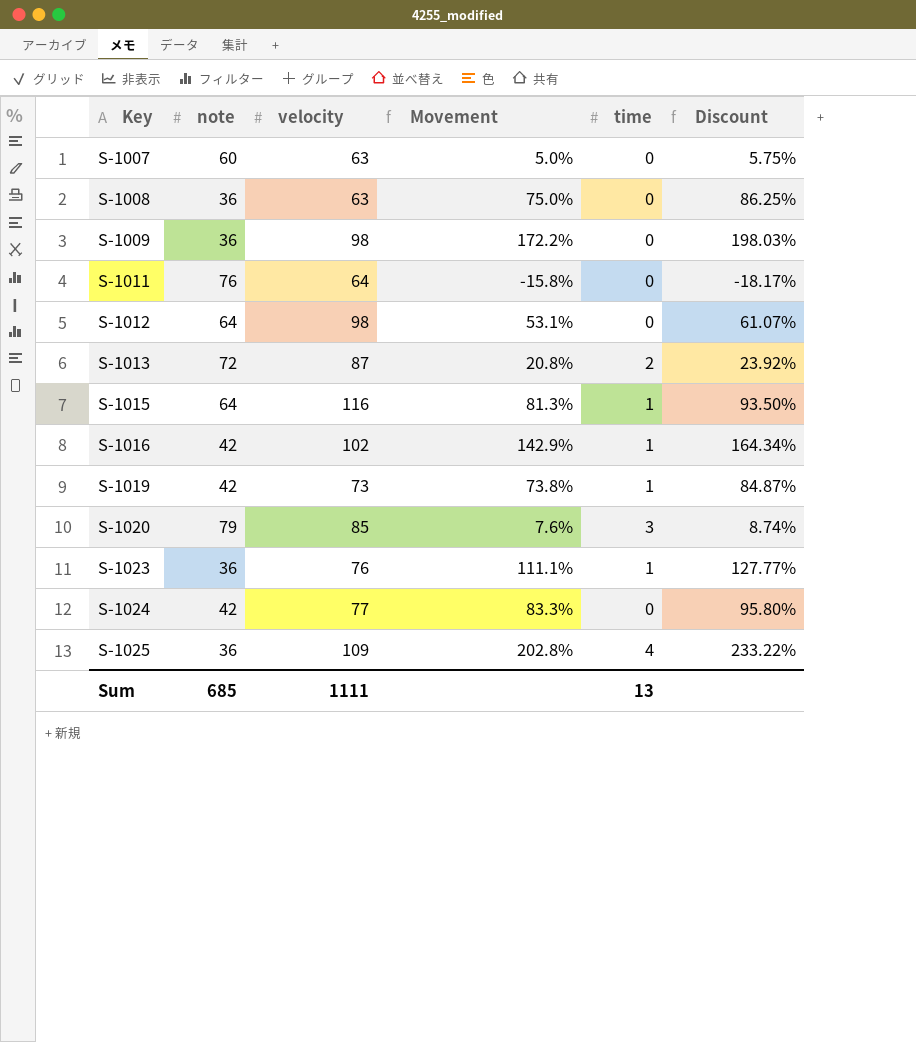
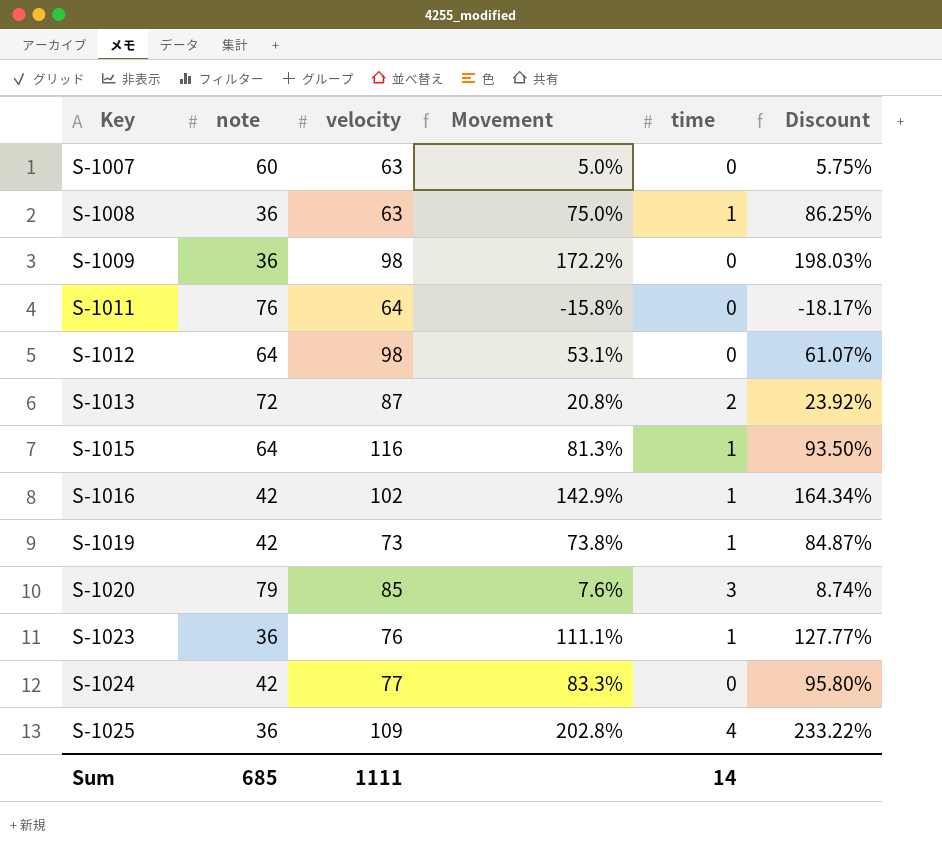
S-1008 | time: 0 -> 1
Sum | time: 13 -> 14

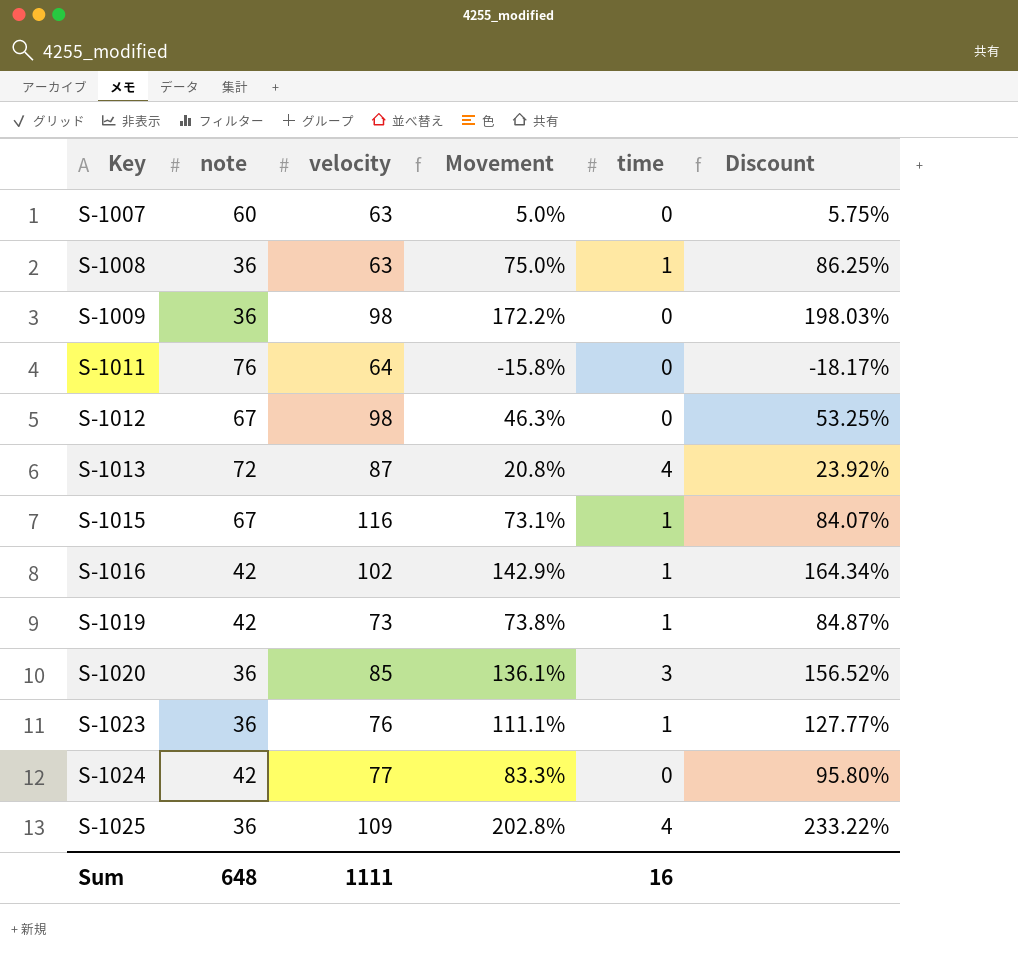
S-1012 | note: 64 -> 67
S-1012 | Movement: 53.1% -> 46.3%
S-1012 | Discount: 61.07% -> 53.25%
S-1013 | time: 2 -> 4
S-1015 | note: 64 -> 67
S-1015 | Movement: 81.3% -> 73.1%
S-1015 | Discount: 93.50% -> 84.07%
S-1020 | note: 79 -> 36
S-1020 | Movement: 7.6% -> 136.1%
S-1020 | Discount: 8.74% -> 156.52%
Sum | note: 685 -> 648
Sum | time: 14 -> 16

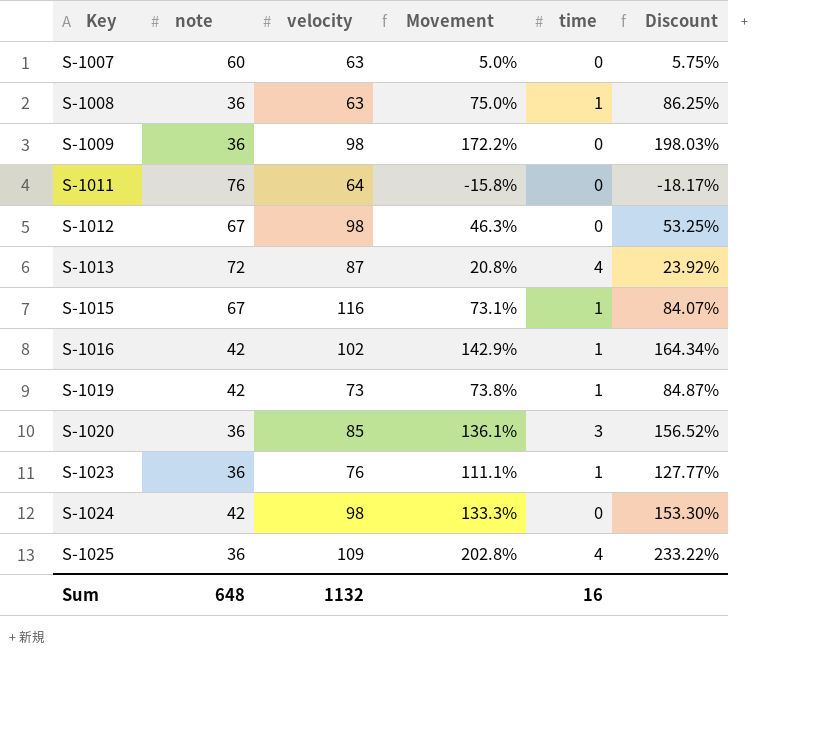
S-1024 | velocity: 77 -> 98
S-1024 | Movement: 83.3% -> 133.3%
S-1024 | Discount: 95.80% -> 153.30%
Sum | velocity: 1111 -> 1132

